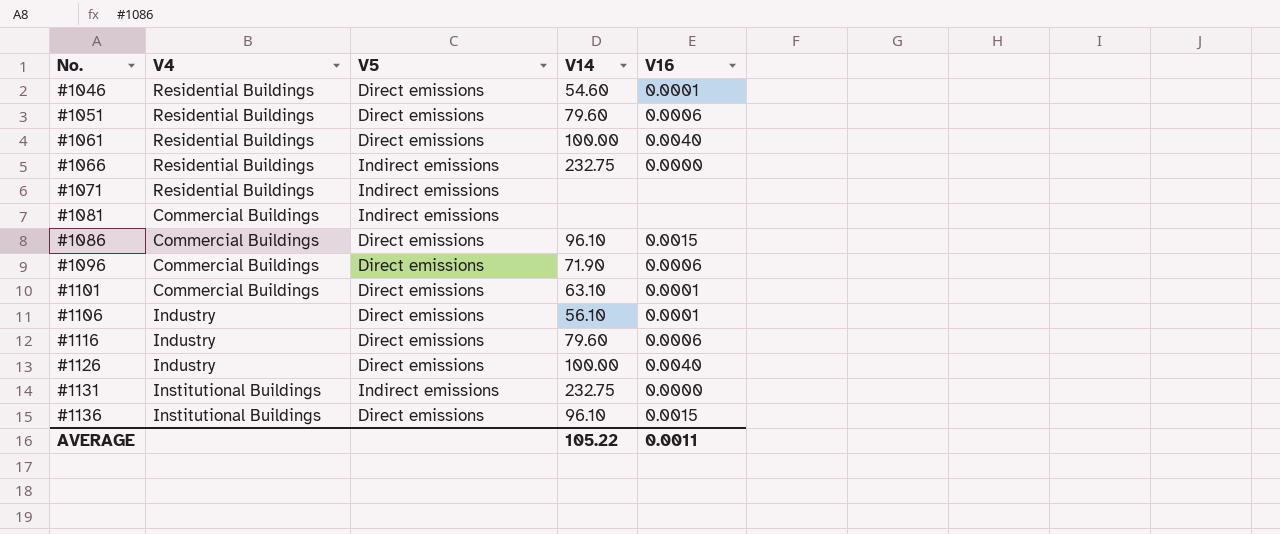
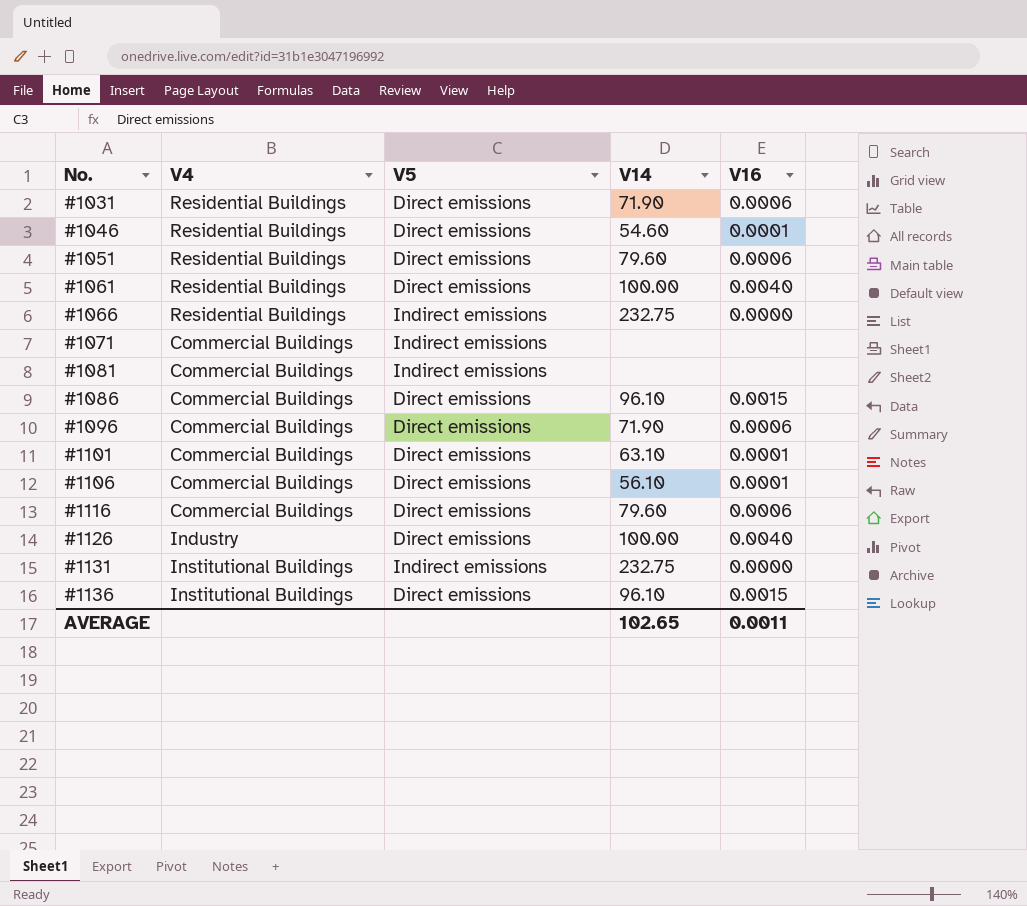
row #1031: none -> Residential Buildings | Direct emissions | 71.90 | 0.0006
#1071 | V4: Residential Buildings -> Commercial Buildings
#1106 | V4: Industry -> Commercial Buildings
#1116 | V4: Industry -> Commercial Buildings
AVERAGE | V14: 105.22 -> 102.65

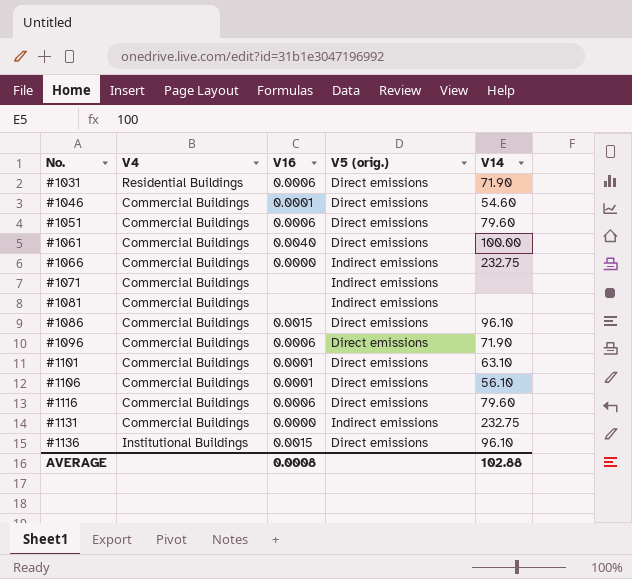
column V16 | position: 5 -> 3
column name: V5 -> V5 (orig.)
row #1126: Industry | Direct emissions | 100.00 | 0.0040 -> none
#1046 | V4: Residential Buildings -> Commercial Buildings
#1051 | V4: Residential Buildings -> Commercial Buildings
#1061 | V4: Residential Buildings -> Commercial Buildings
#1066 | V4: Residential Buildings -> Commercial Buildings
#1131 | V4: Institutional Buildings -> Commercial Buildings
AVERAGE | V16: 0.0011 -> 0.0008
AVERAGE | V14: 102.65 -> 102.88

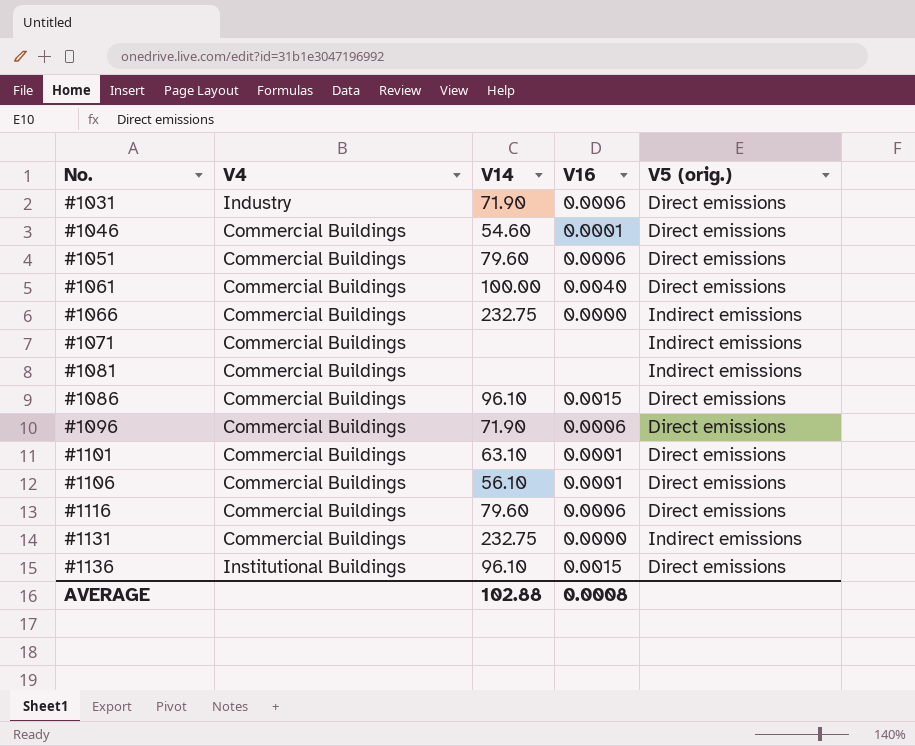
column V14 | position: 5 -> 3
#1031 | V4: Residential Buildings -> Industry

